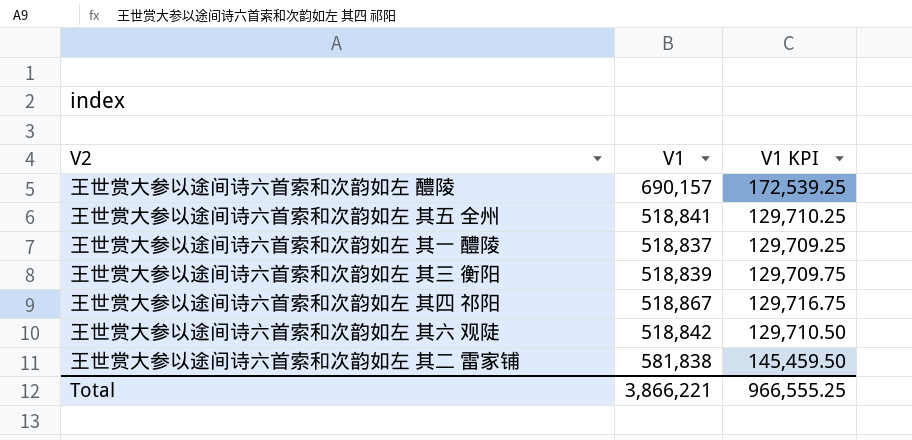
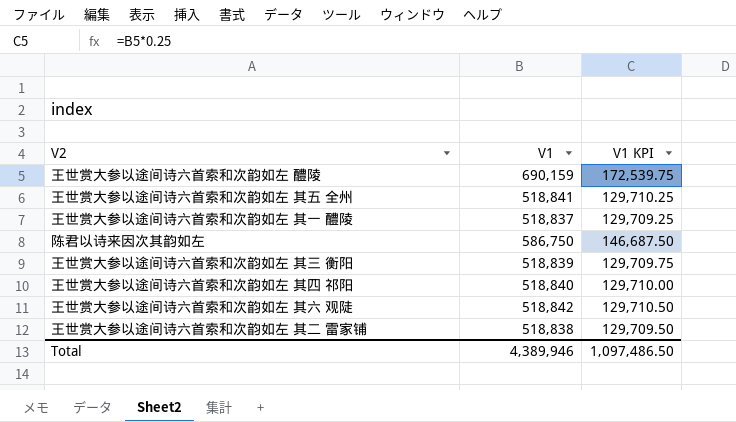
王世赏大参以途间诗六首索和次韵如左 醴陵 | V1: 690,157 -> 690,159
王世赏大参以途间诗六首索和次韵如左 醴陵 | V1 KPI: 172,539.25 -> 172,539.75
row 陈君以诗来因次其韵如左: none -> 586,750 | 146,687.50
王世赏大参以途间诗六首索和次韵如左 其四 祁阳 | V1: 518,867 -> 518,840
王世赏大参以途间诗六首索和次韵如左 其四 祁阳 | V1 KPI: 129,716.75 -> 129,710.00
王世赏大参以途间诗六首索和次韵如左 其二 雷家铺 | V1: 581,838 -> 518,838
王世赏大参以途间诗六首索和次韵如左 其二 雷家铺 | V1 KPI: 145,459.50 -> 129,709.50
Total | V1: 3,866,221 -> 4,389,946
Total | V1 KPI: 966,555.25 -> 1,097,486.50

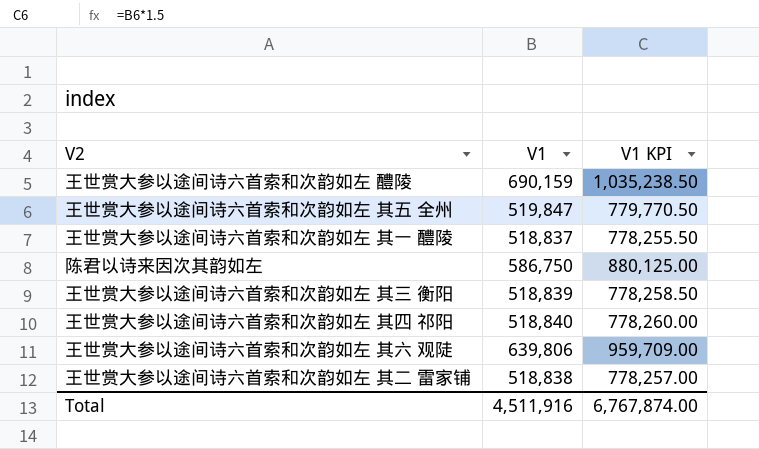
column V1 KPI | formula: [V1] * 0.25 -> [V1] * 1.5
王世赏大参以途间诗六首索和次韵如左 其五 全州 | V1: 518,841 -> 519,847
王世赏大参以途间诗六首索和次韵如左 其六 观陡 | V1: 518,842 -> 639,806
Total | V1: 4,389,946 -> 4,511,916
Total | V1 KPI: 1,097,486.50 -> 6,767,874.00

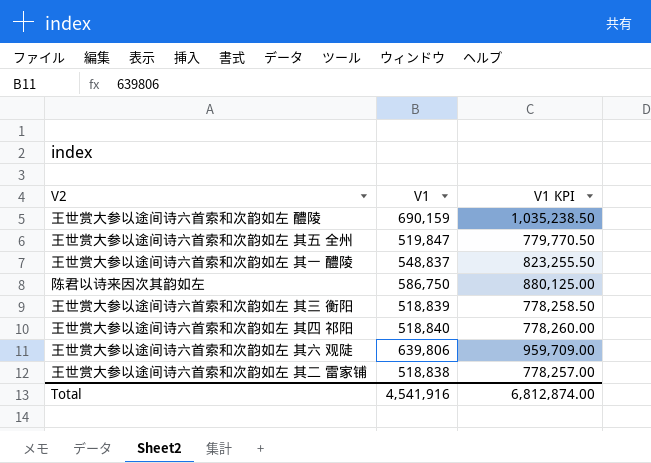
王世赏大参以途间诗六首索和次韵如左 其一 醴陵 | V1: 518,837 -> 548,837
王世赏大参以途间诗六首索和次韵如左 其一 醴陵 | V1 KPI: 778,255.50 -> 823,255.50
Total | V1: 4,511,916 -> 4,541,916
Total | V1 KPI: 6,767,874.00 -> 6,812,874.00

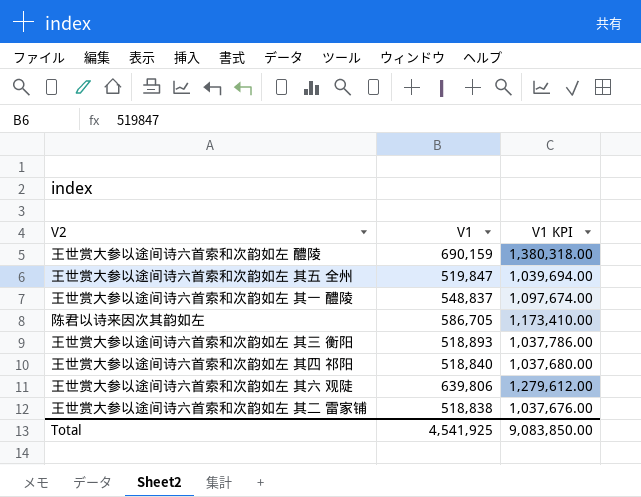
column V1 KPI | formula: [V1] * 1.5 -> [V1] * 2
陈君以诗来因次其韵如左 | V1: 586,750 -> 586,705
王世赏大参以途间诗六首索和次韵如左 其三 衡阳 | V1: 518,839 -> 518,893
Total | V1: 4,541,916 -> 4,541,925
Total | V1 KPI: 6,812,874.00 -> 9,083,850.00

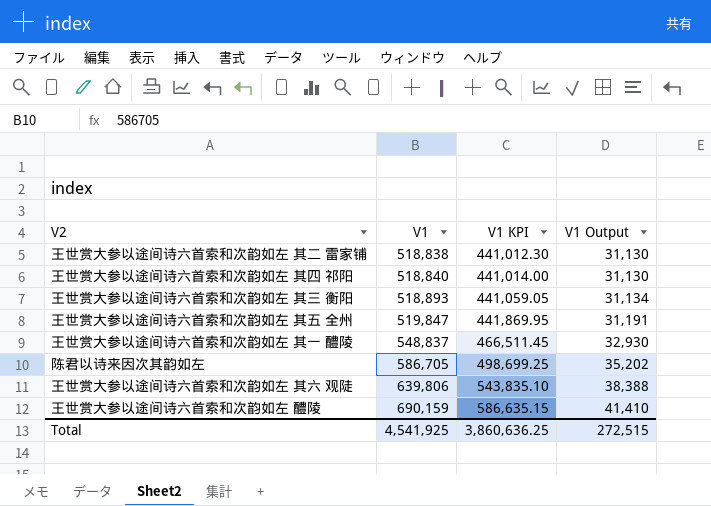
row order: none -> V1 ascending
column V1 KPI | formula: [V1] * 2 -> [V1] * 0.85
column V1 Output | formula: none -> [V1] * 0.06
Total | V1 KPI: 9,083,850.00 -> 3,860,636.25

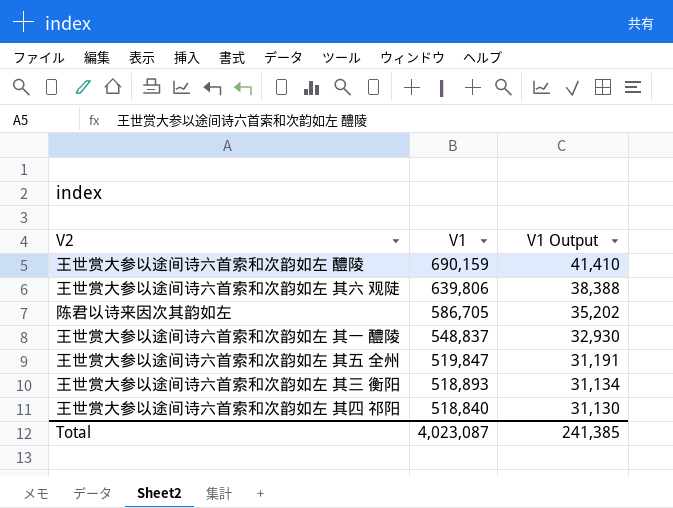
row order: V1 ascending -> V1 descending
column V1 KPI | formula: [V1] * 0.85 -> none
row 王世赏大参以途间诗六首索和次韵如左 其二 雷家铺: 518,838 | 441,012.30 | 31,130 -> none
Total | V1: 4,541,925 -> 4,023,087
Total | V1 Output: 272,515 -> 241,385

